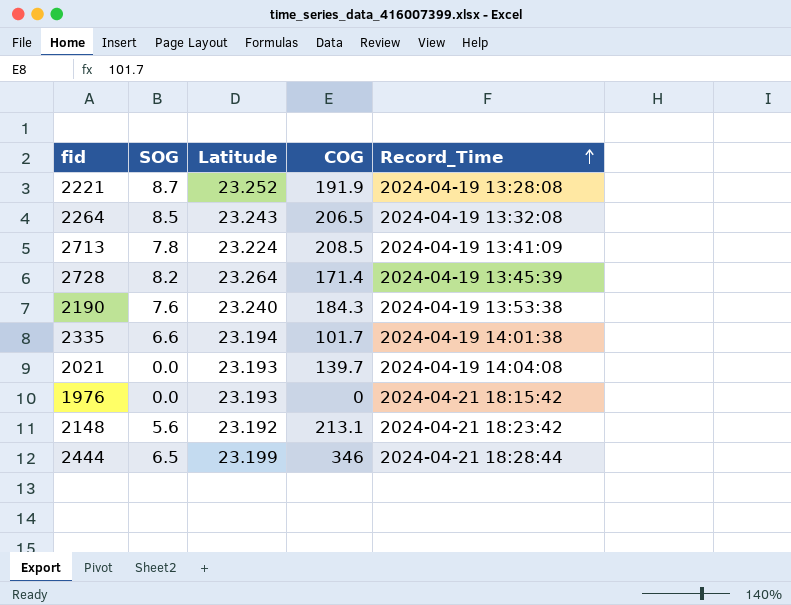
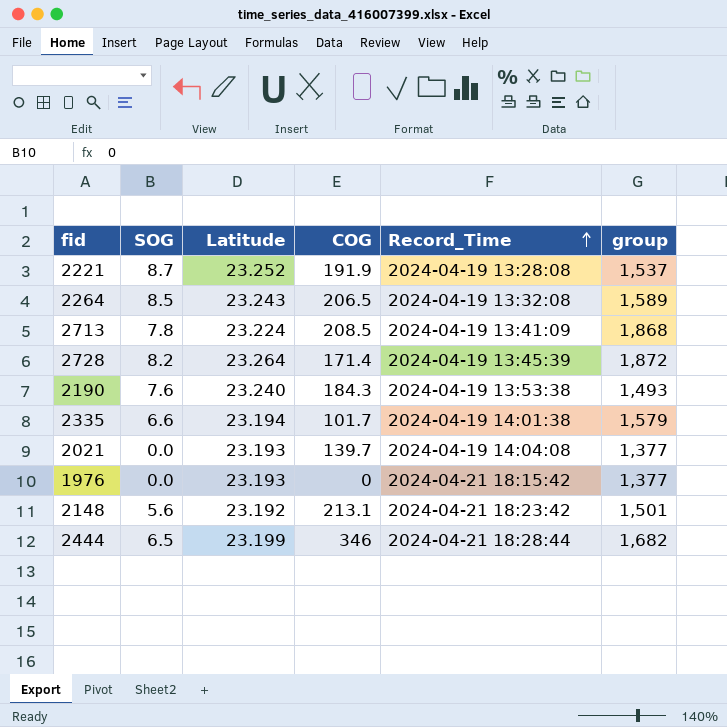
column group | position: none -> 6

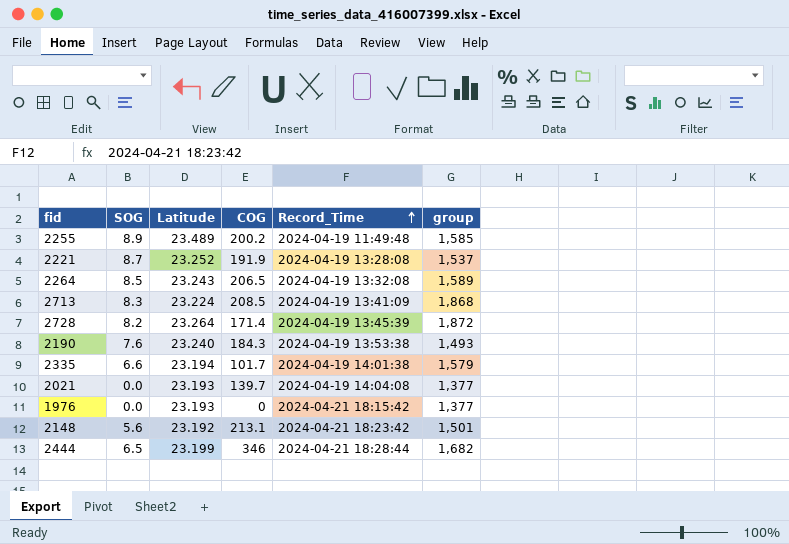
row 2255: none -> 8.9 | 23.489 | 200.2 | 2024-04-19 11:49:48 | 1,585
2713 | SOG: 7.8 -> 8.3

